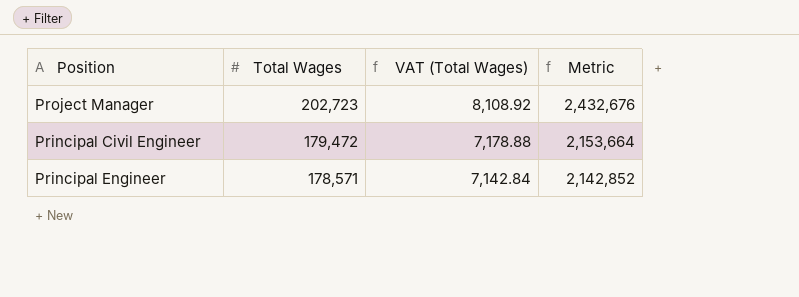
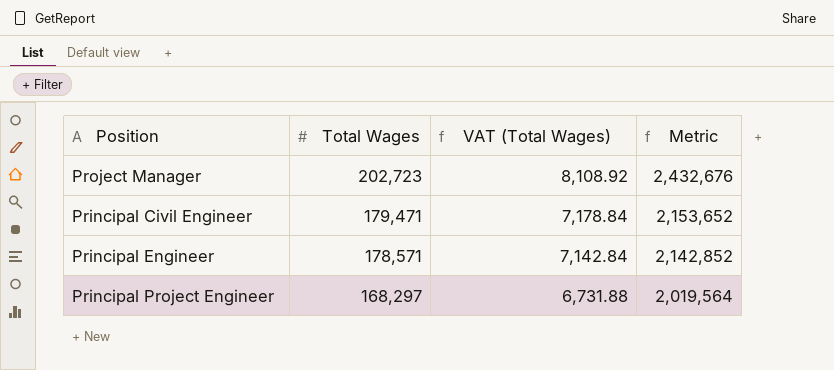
Principal Civil Engineer | Total Wages: 179,472 -> 179,471
Principal Civil Engineer | VAT (Total Wages): 7,178.88 -> 7,178.84
Principal Civil Engineer | Metric: 2,153,664 -> 2,153,652
row Principal Project Engineer: none -> 168,297 | 6,731.88 | 2,019,564

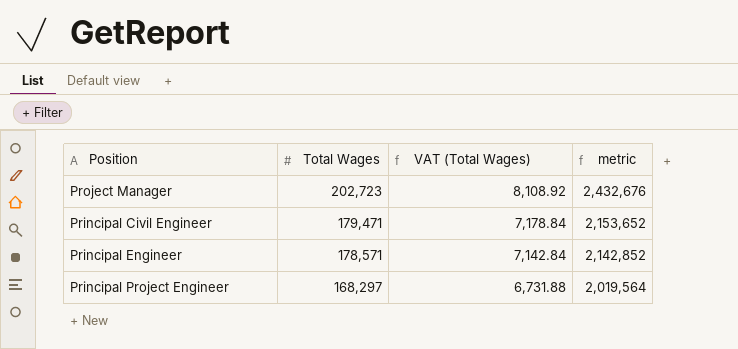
column name: Metric -> metric

